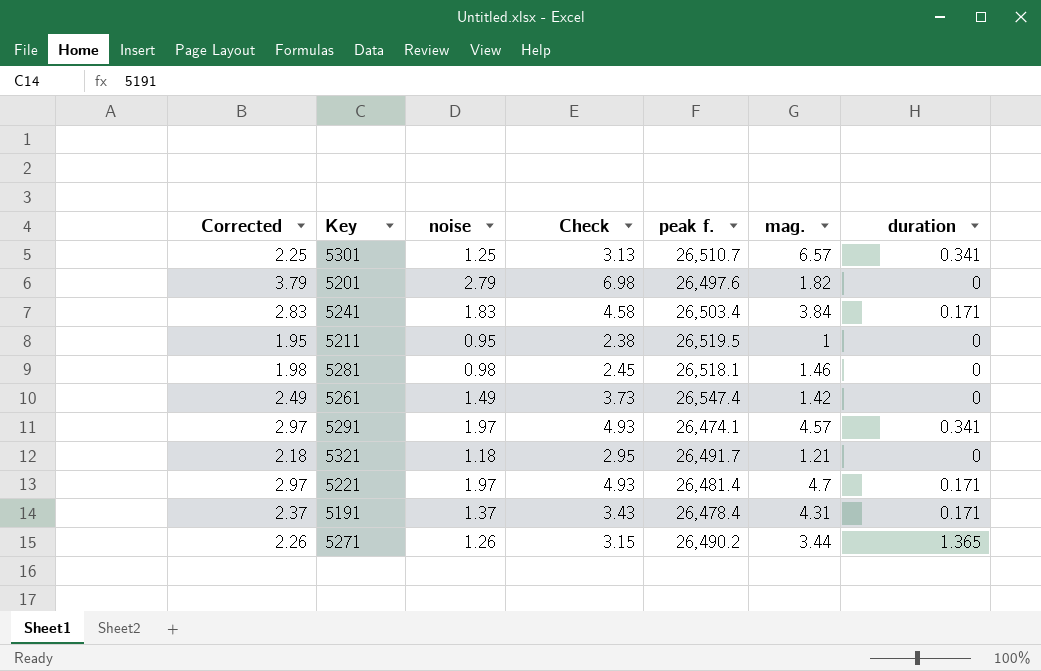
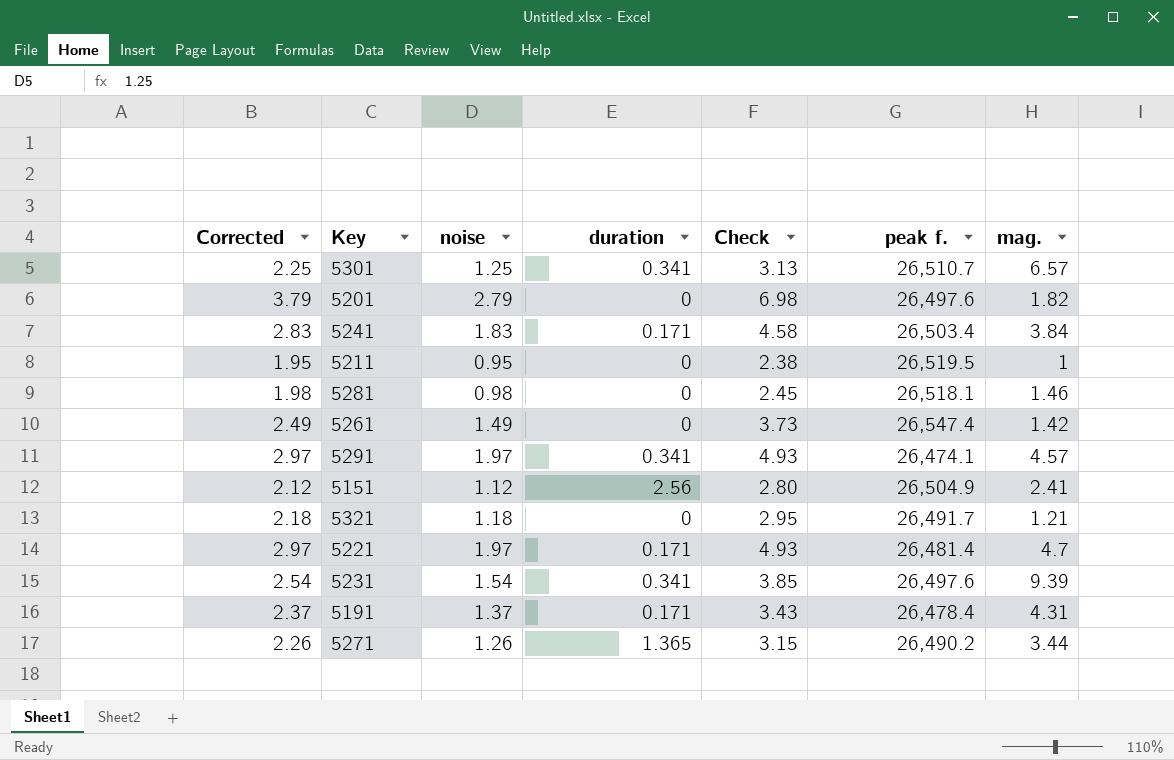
column duration | position: 7 -> 4
row 5151: none -> 2.12 | 1.12 | 2.56 | 2.80 | 26,504.9 | 2.41
row 5231: none -> 2.54 | 1.54 | 0.341 | 3.85 | 26,497.6 | 9.39

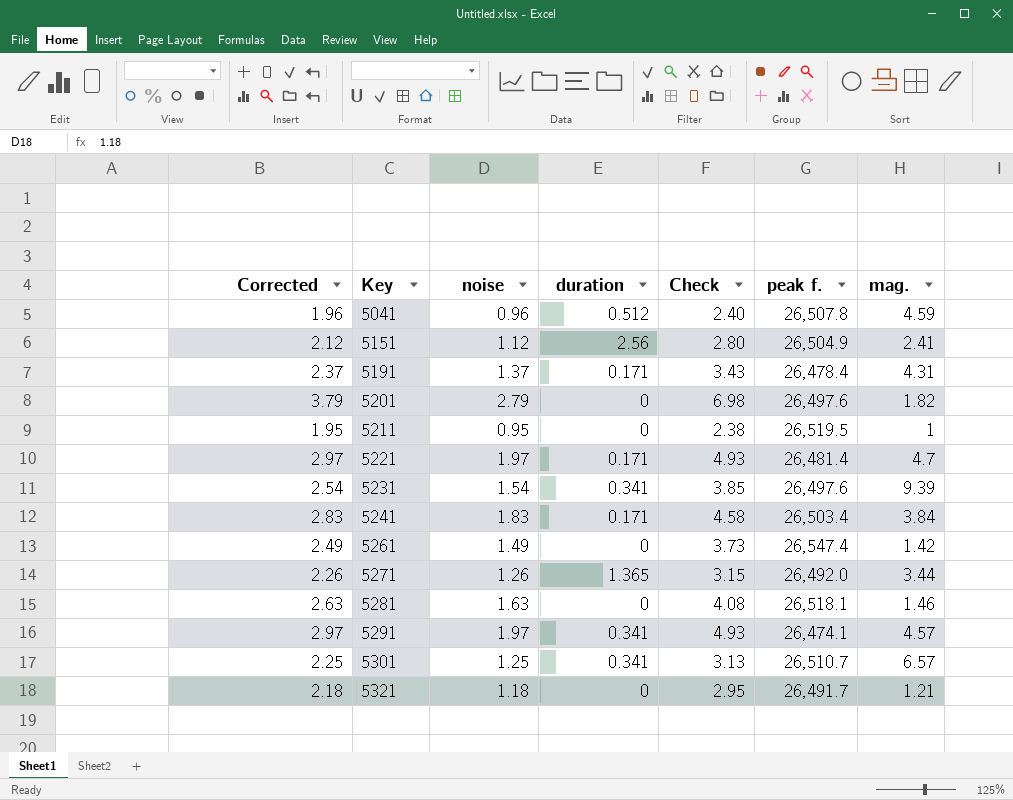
row order: none -> Key ascending
row 5041: none -> 1.96 | 0.96 | 0.512 | 2.40 | 26,507.8 | 4.59
5271 | peak f.: 26,490.2 -> 26,492.0
5281 | Corrected: 1.98 -> 2.63
5281 | noise: 0.98 -> 1.63
5281 | Check: 2.45 -> 4.08

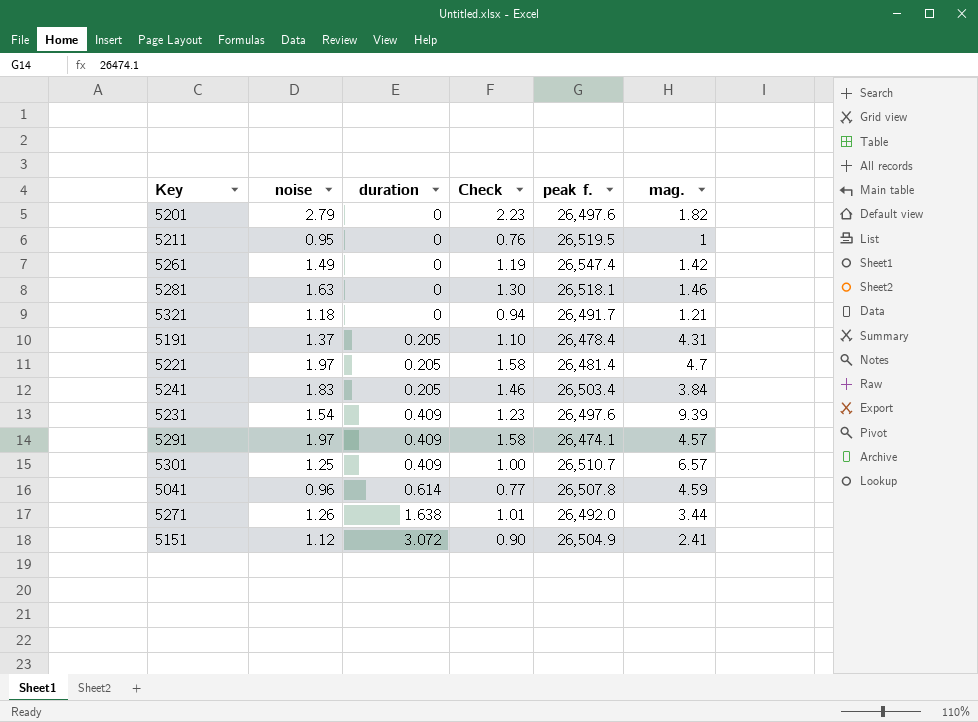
row order: Key ascending -> duration ascending
column Corrected | formula: [noise] + 1 -> none
column Check | formula: [noise] * 2.5 -> [noise] * 0.8
5191 | duration: 0.171 -> 0.205
5221 | duration: 0.171 -> 0.205
5241 | duration: 0.171 -> 0.205
5231 | duration: 0.341 -> 0.409
5291 | duration: 0.341 -> 0.409
5301 | duration: 0.341 -> 0.409
5041 | duration: 0.512 -> 0.614
5271 | duration: 1.365 -> 1.638
5151 | duration: 2.56 -> 3.072

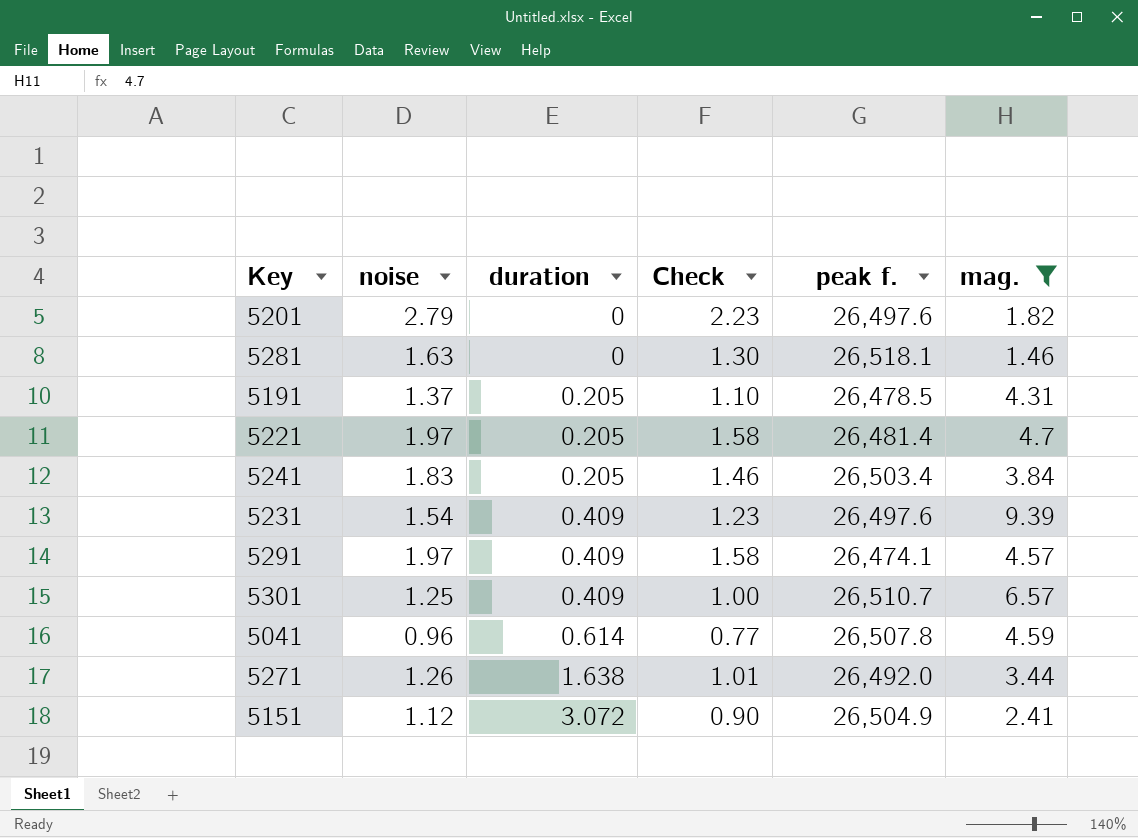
filter: none -> mag. >= 1.46
5191 | peak f.: 26,478.4 -> 26,478.5

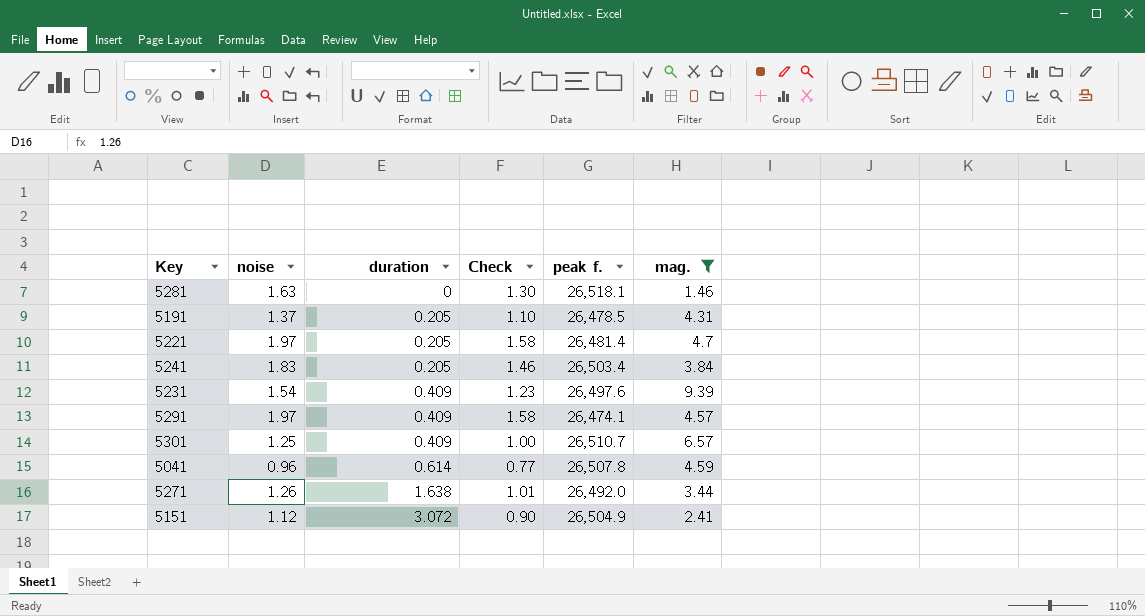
row 5201: 2.79 | 0 | 2.23 | 26,497.6 | 1.82 -> none

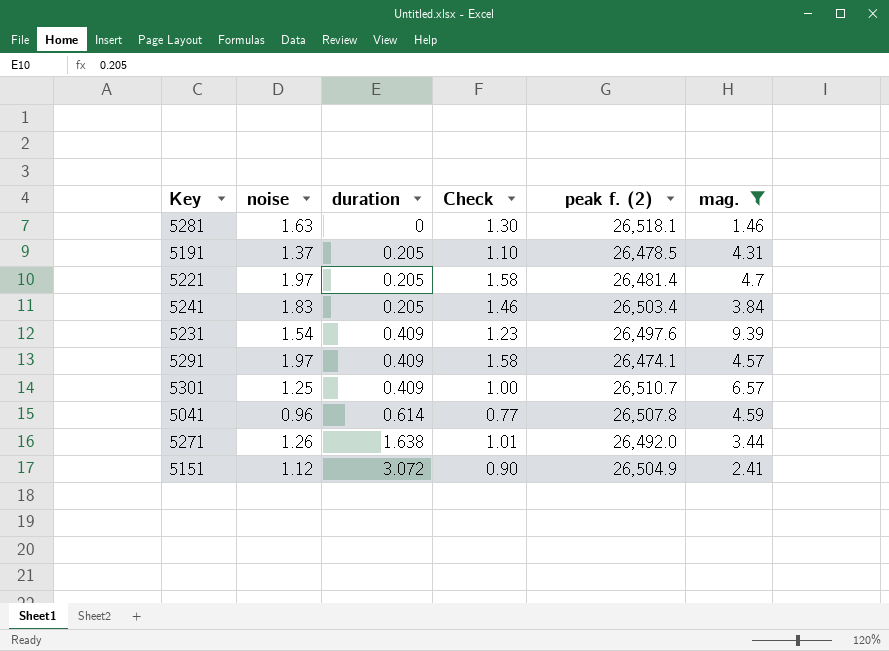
column name: peak f. -> peak f. (2)

